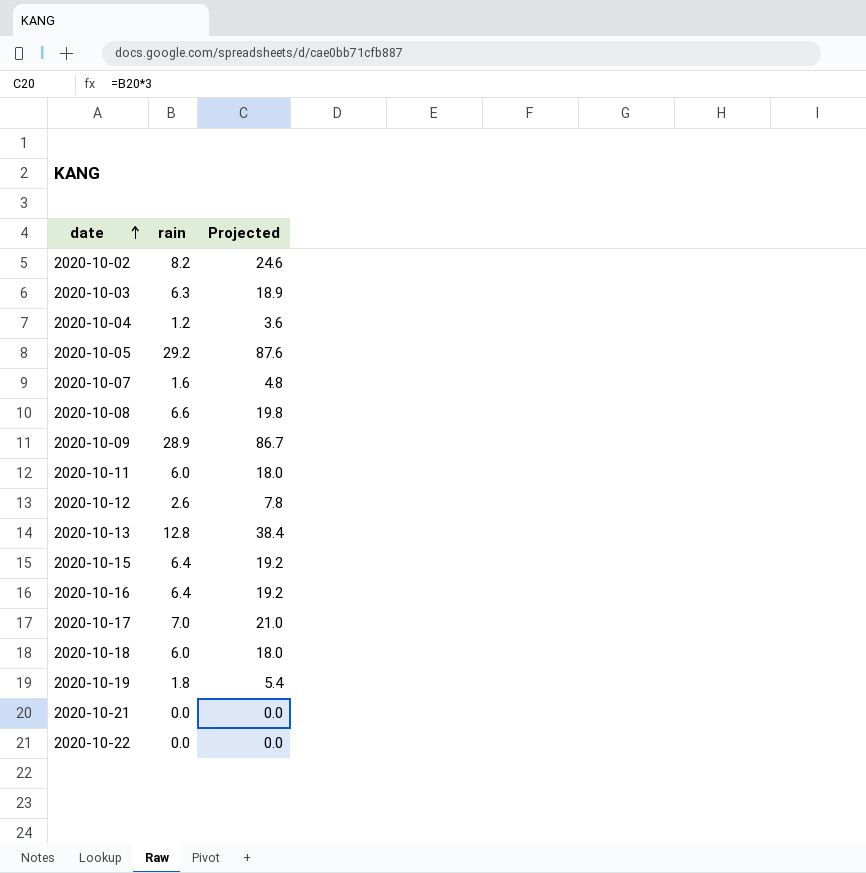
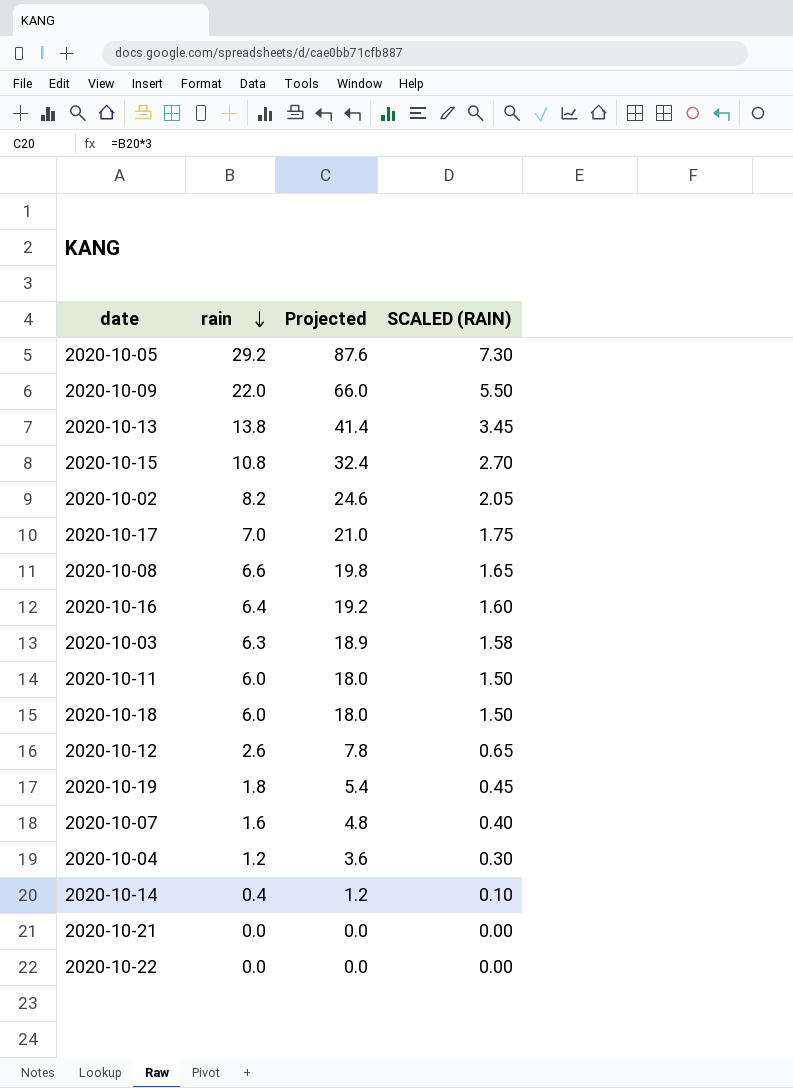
row order: date ascending -> rain descending
column SCALED (RAIN) | formula: none -> [rain] * 0.25
2020-10-09 | rain: 28.9 -> 22.0
2020-10-09 | Projected: 86.7 -> 66.0
2020-10-13 | rain: 12.8 -> 13.8
2020-10-13 | Projected: 38.4 -> 41.4
2020-10-15 | rain: 6.4 -> 10.8
2020-10-15 | Projected: 19.2 -> 32.4
row 2020-10-14: none -> 0.4 | 1.2 | 0.10

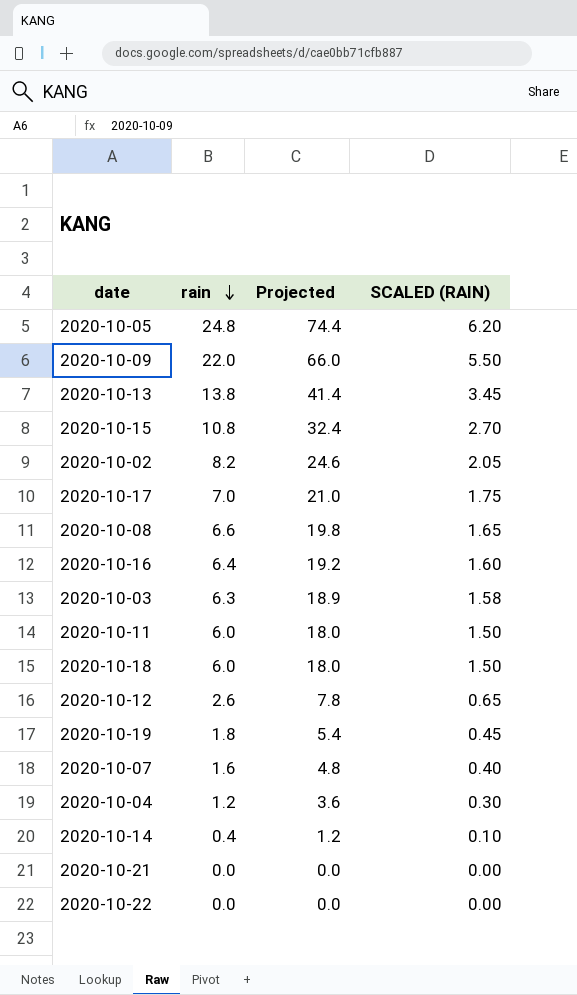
2020-10-05 | rain: 29.2 -> 24.8
2020-10-05 | Projected: 87.6 -> 74.4
2020-10-05 | SCALED (RAIN): 7.30 -> 6.20

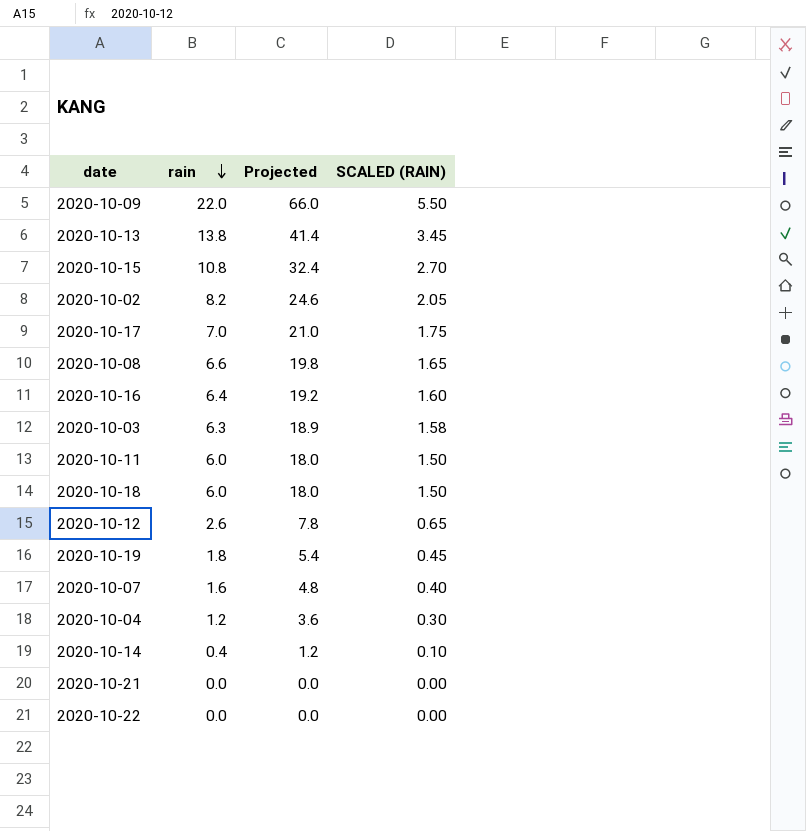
row 2020-10-05: 24.8 | 74.4 | 6.20 -> none

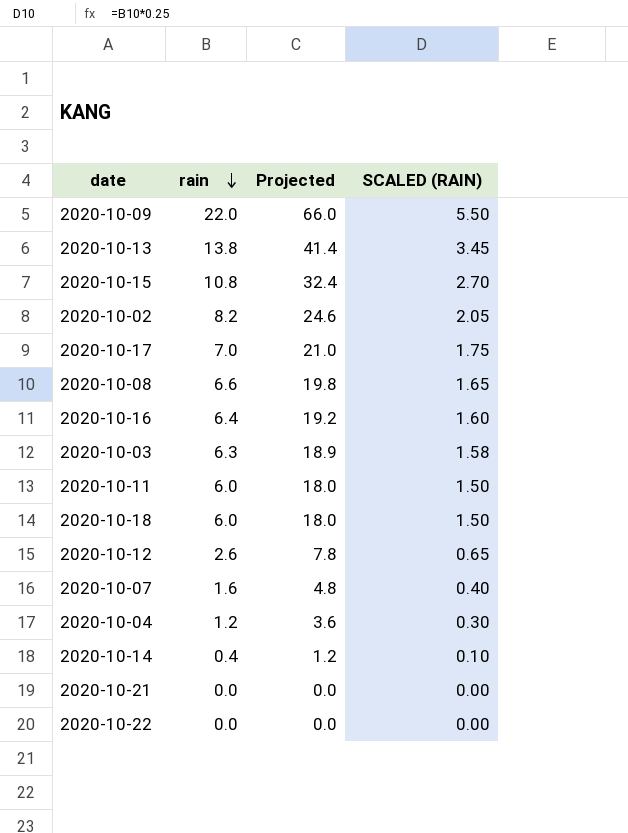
row 2020-10-19: 1.8 | 5.4 | 0.45 -> none

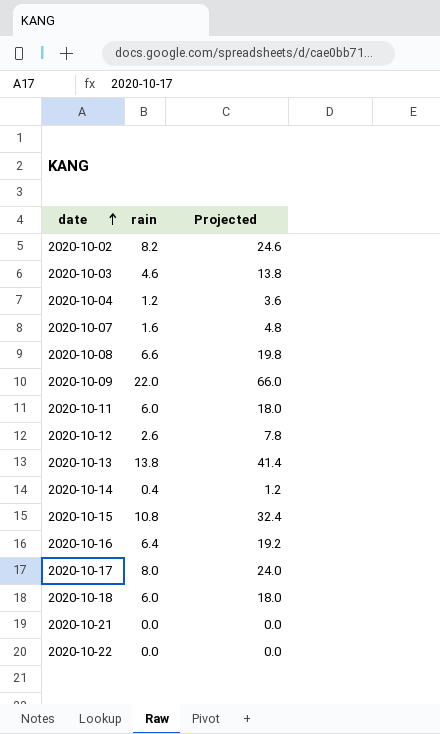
row order: rain descending -> date ascending
column SCALED (RAIN) | formula: [rain] * 0.25 -> none
2020-10-03 | rain: 6.3 -> 4.6
2020-10-03 | Projected: 18.9 -> 13.8
2020-10-17 | rain: 7.0 -> 8.0
2020-10-17 | Projected: 21.0 -> 24.0

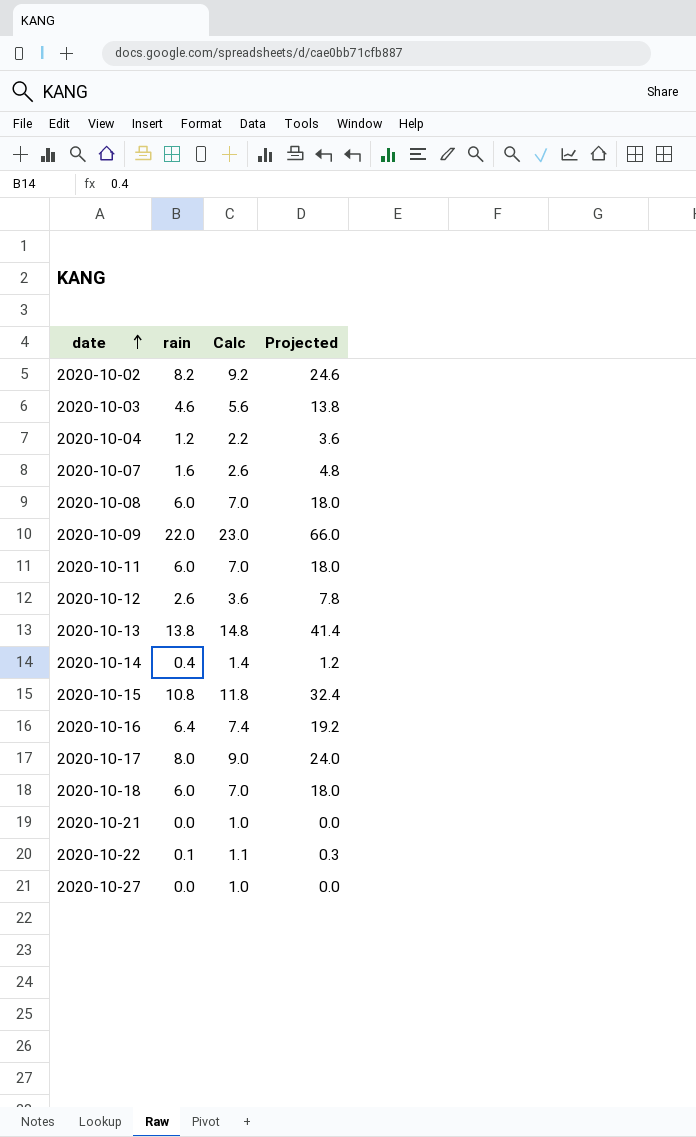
column Calc | formula: none -> [rain] + 1
2020-10-08 | rain: 6.6 -> 6.0
2020-10-08 | Projected: 19.8 -> 18.0
2020-10-22 | rain: 0.0 -> 0.1
2020-10-22 | Projected: 0.0 -> 0.3
row 2020-10-27: none -> 0.0 | 1.0 | 0.0

